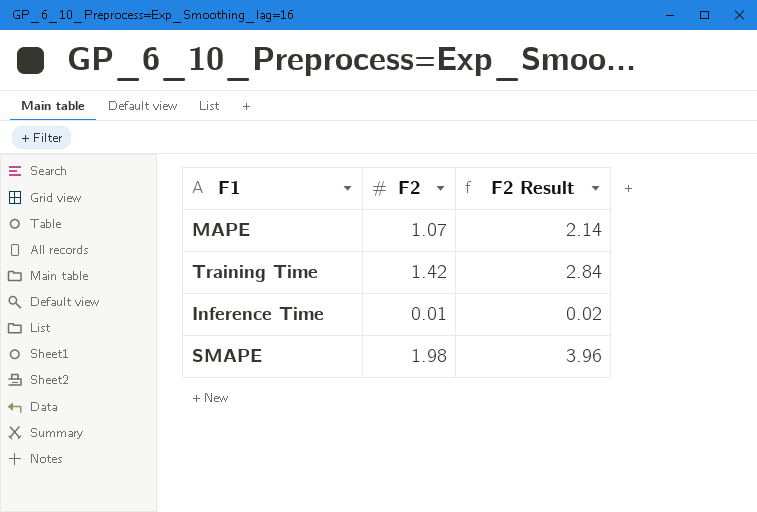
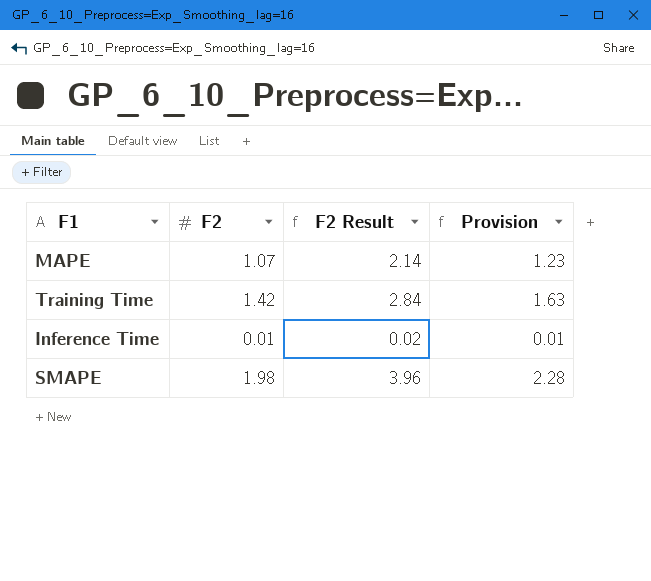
column Provision | formula: none -> [F2] * 1.15

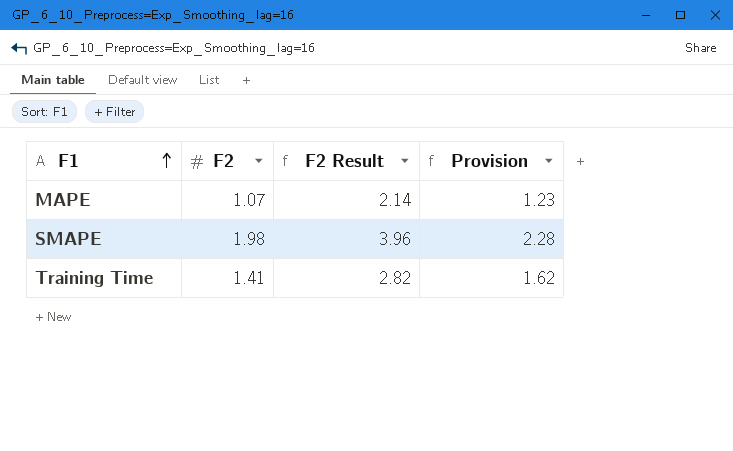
row order: none -> F1 ascending
row Inference Time: 0.01 | 0.02 | 0.01 -> none
Training Time | F2: 1.42 -> 1.41
Training Time | F2 Result: 2.84 -> 2.82
Training Time | Provision: 1.63 -> 1.62

